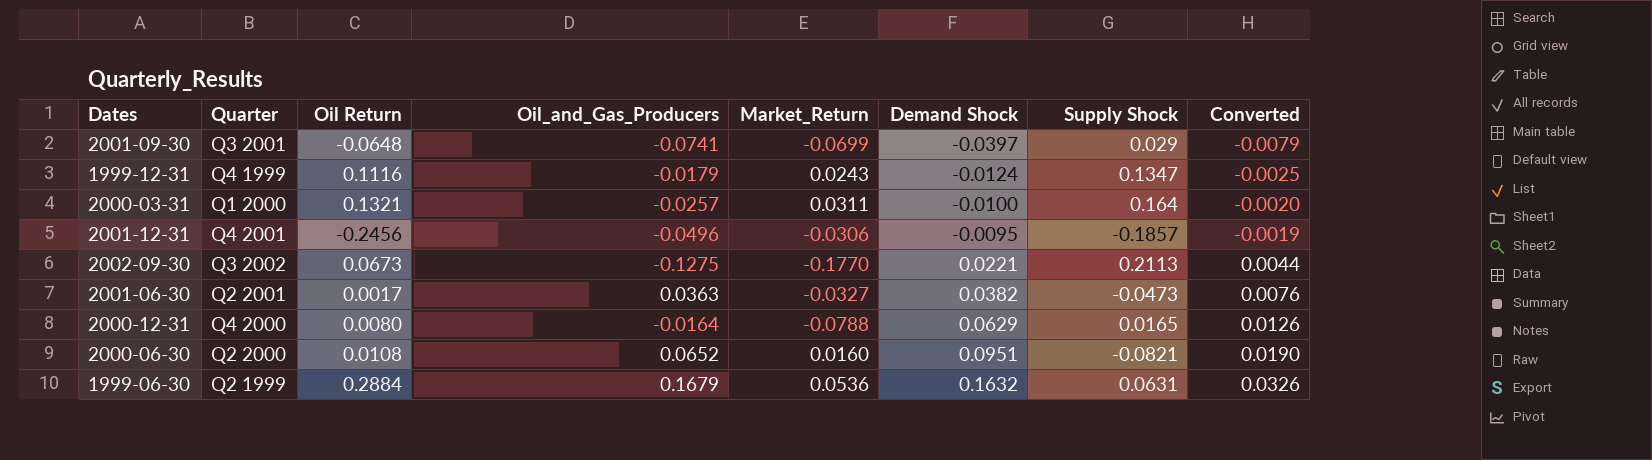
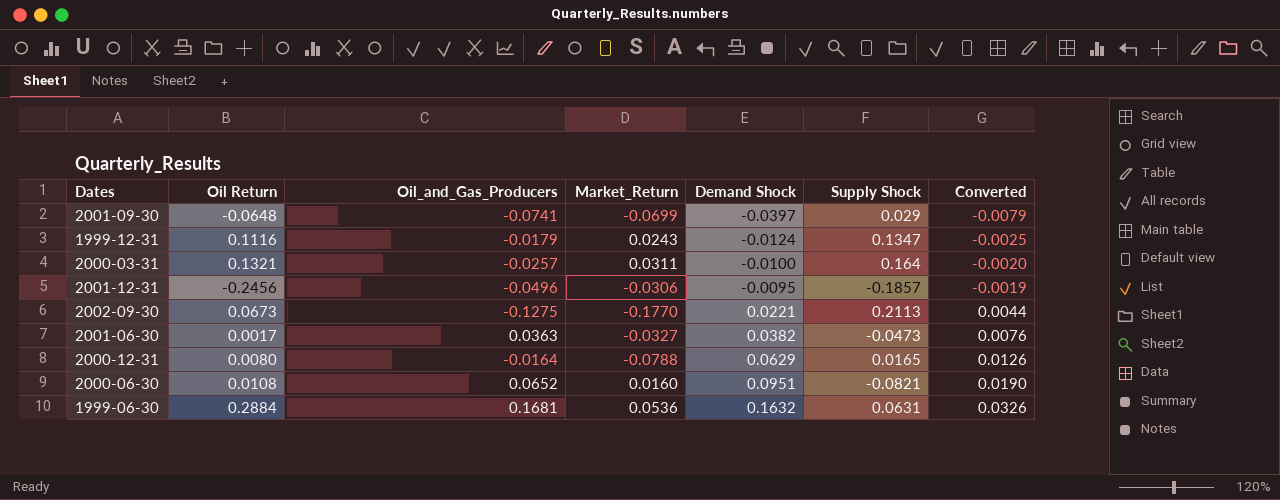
column Quarter | position: 2 -> none
1999-06-30 | Oil_and_Gas_Producers: 0.1679 -> 0.1681

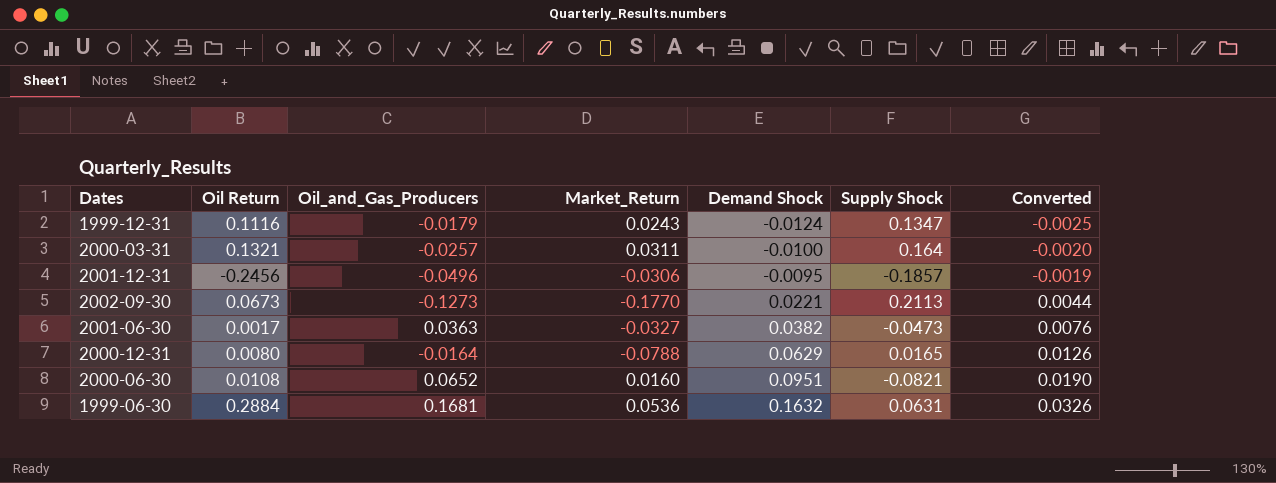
row 2001-09-30: -0.0648 | -0.0741 | -0.0699 | -0.0397 | 0.029 | -0.0079 -> none
2002-09-30 | Oil_and_Gas_Producers: -0.1275 -> -0.1273

